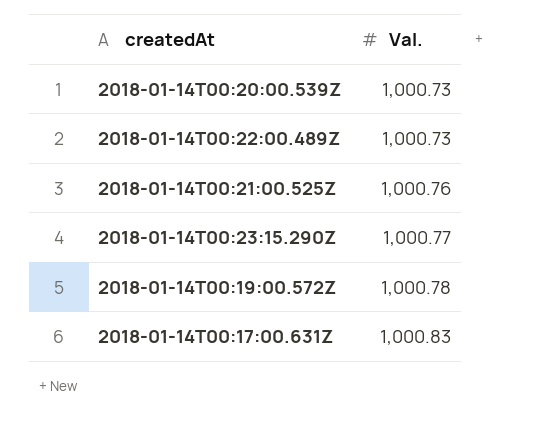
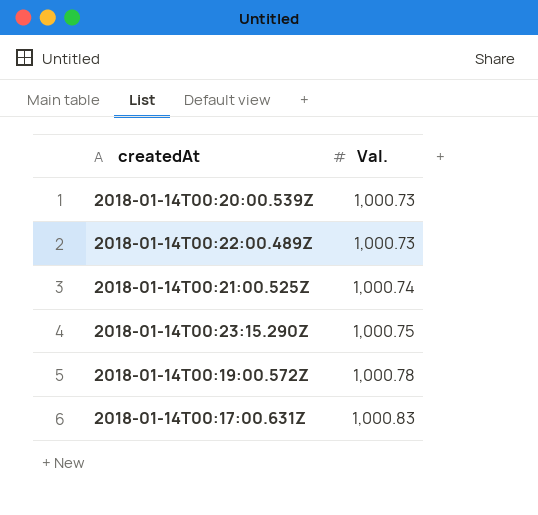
2018-01-14T00:21:00.525Z | Val.: 1,000.76 -> 1,000.74
2018-01-14T00:23:15.290Z | Val.: 1,000.77 -> 1,000.75

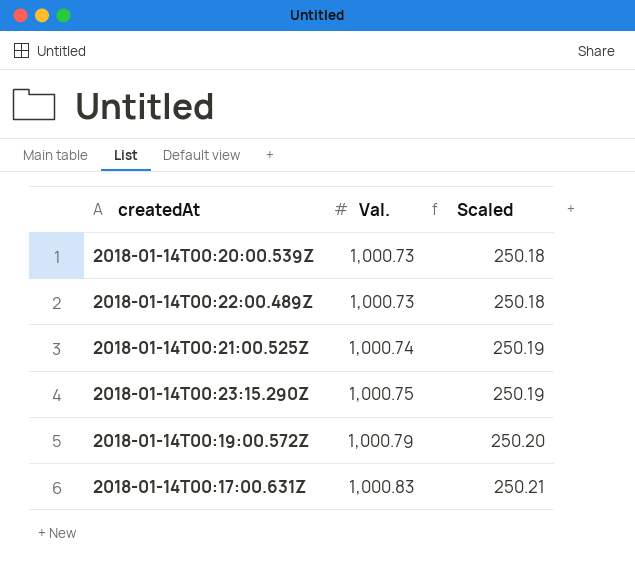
column Scaled | formula: none -> [Val.] * 0.25
2018-01-14T00:19:00.572Z | Val.: 1,000.78 -> 1,000.79

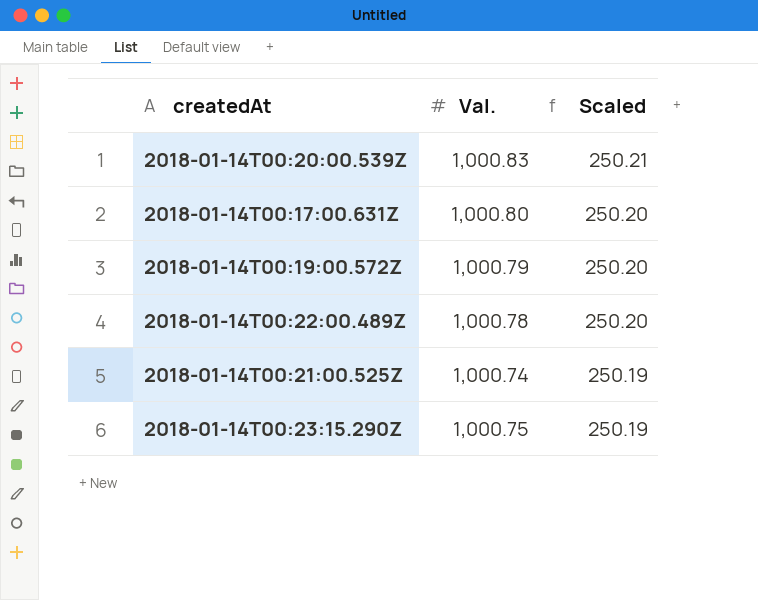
row order: Val. ascending -> Scaled descending
2018-01-14T00:20:00.539Z | Val.: 1,000.73 -> 1,000.83
2018-01-14T00:20:00.539Z | Scaled: 250.18 -> 250.21
2018-01-14T00:17:00.631Z | Val.: 1,000.83 -> 1,000.80
2018-01-14T00:17:00.631Z | Scaled: 250.21 -> 250.20
2018-01-14T00:22:00.489Z | Val.: 1,000.73 -> 1,000.78
2018-01-14T00:22:00.489Z | Scaled: 250.18 -> 250.20

